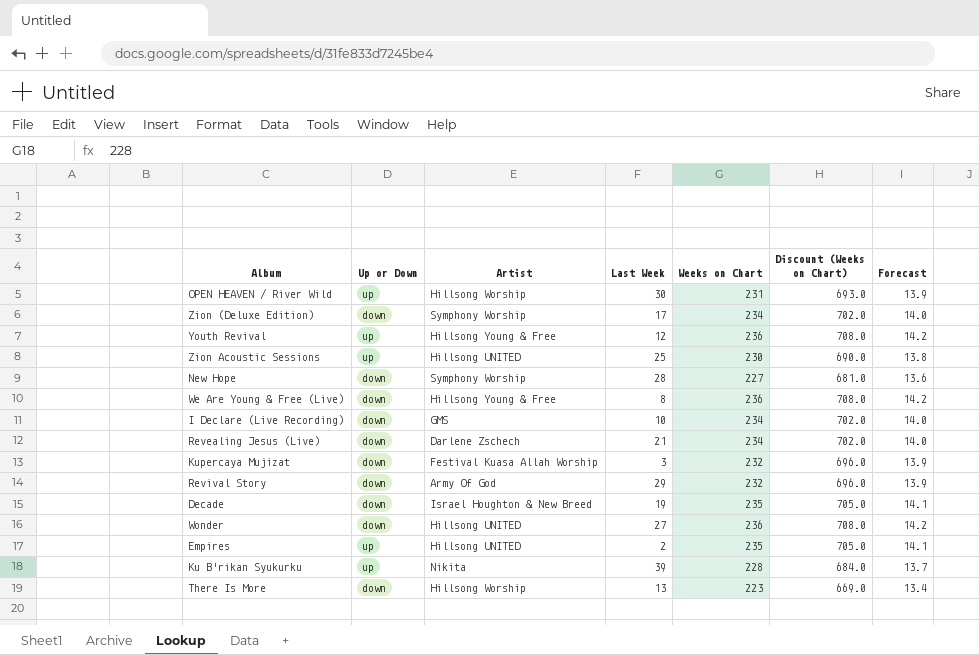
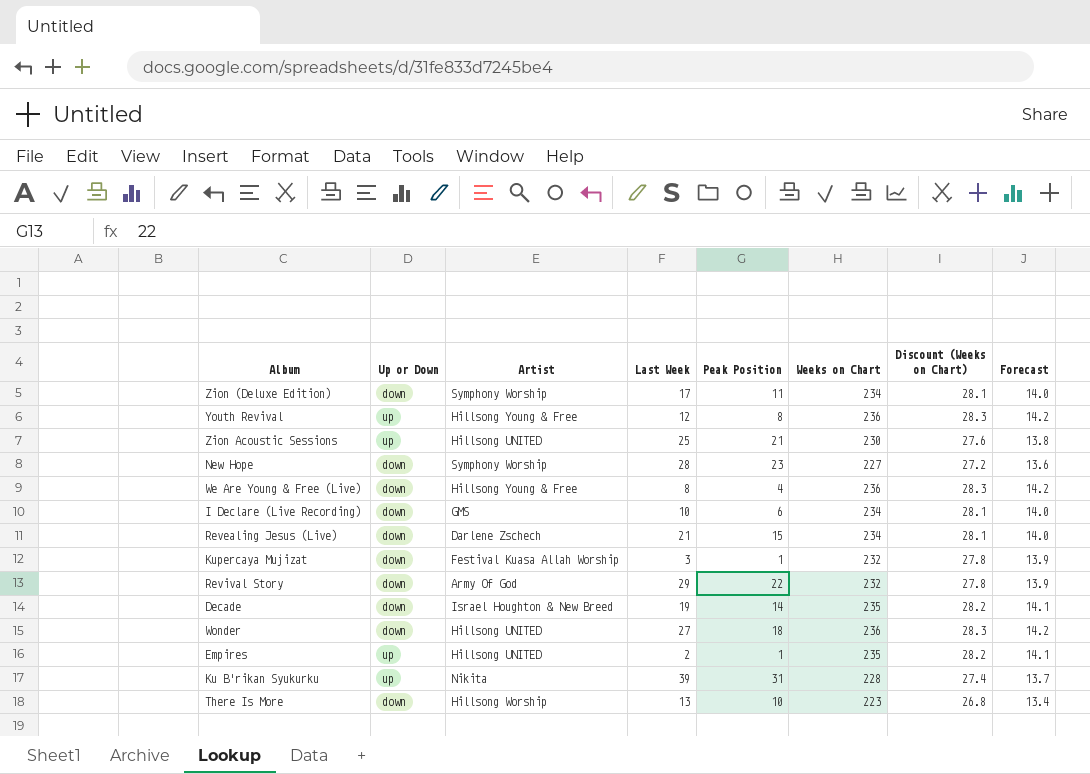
column Peak Position | position: none -> 5
column Discount (Weeks on Chart) | formula: [Weeks on Chart] * 3 -> [Weeks on Chart] * 0.12
row OPEN HEAVEN / River Wild: up | Hillsong Worship | 30 | 231 | 693.0 | 13.9 -> none

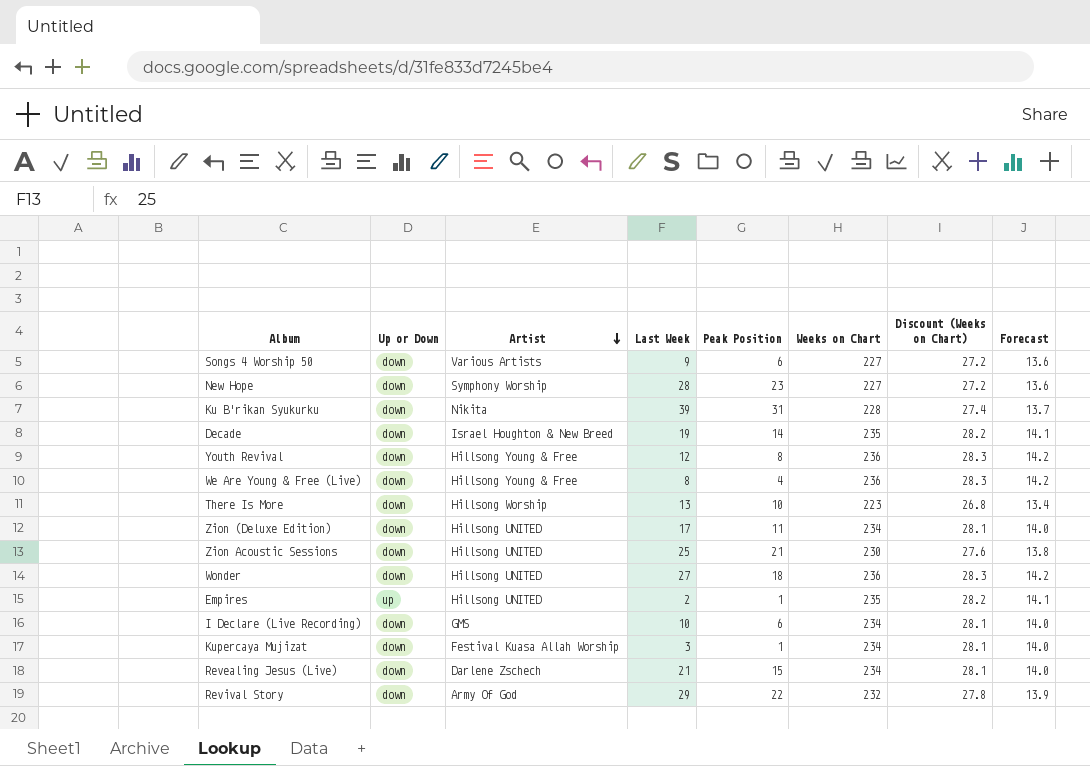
row order: none -> Artist descending
row Songs 4 Worship 50: none -> down | Various Artists | 9 | 6 | 227 | 27.2 | 13.6
Ku B'rikan Syukurku | Up or Down: up -> down
Youth Revival | Up or Down: up -> down
Zion (Deluxe Edition) | Artist: Symphony Worship -> Hillsong UNITED
Zion Acoustic Sessions | Up or Down: up -> down
Kupercaya Mujizat | Weeks on Chart: 232 -> 234
Kupercaya Mujizat | Discount (Weeks on Chart): 27.8 -> 28.1
Kupercaya Mujizat | Forecast: 13.9 -> 14.0

